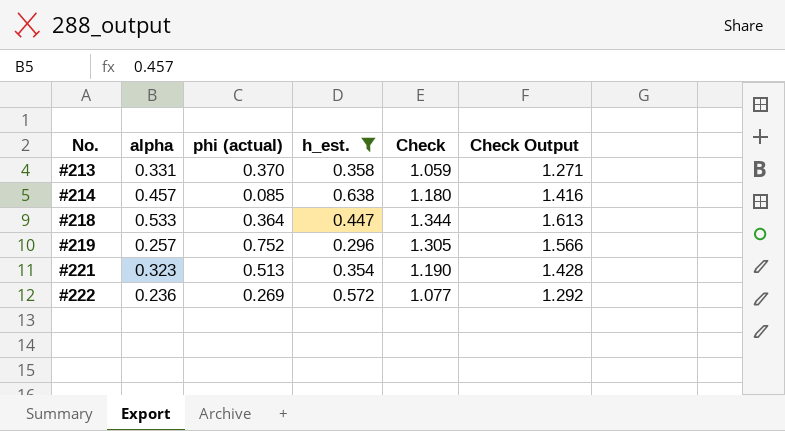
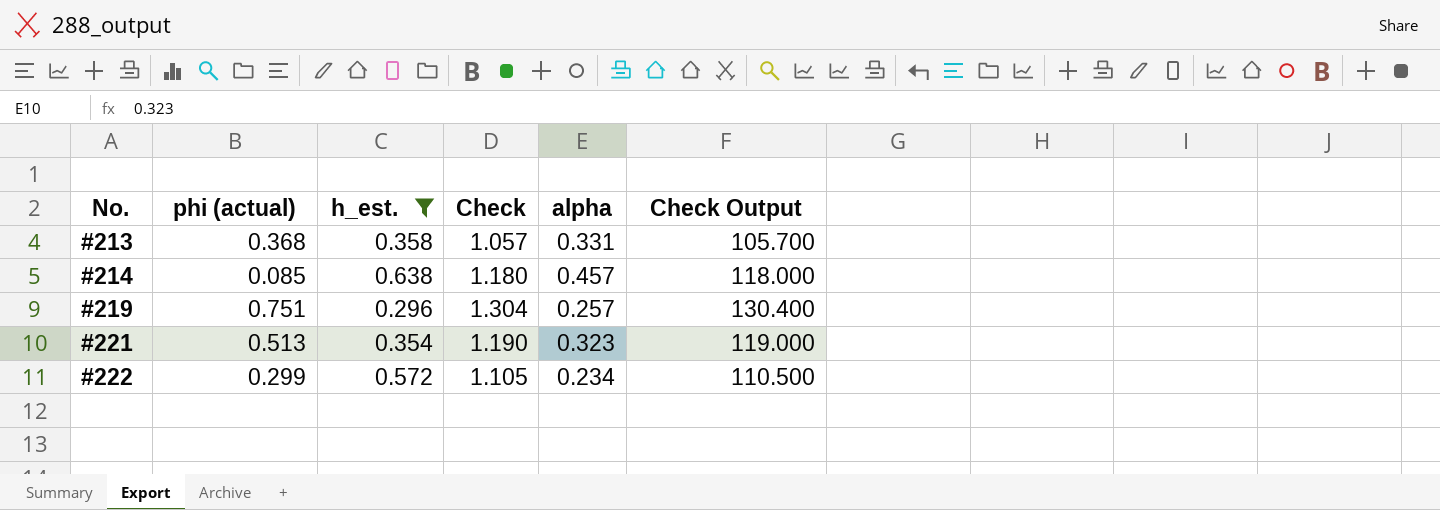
column alpha | position: 2 -> 5
column Check Output | formula: [Check] * 1.2 -> [Check] * 100
row #218: 0.533 | 0.364 | 0.447 | 1.344 | 1.613 -> none
#213 | phi (actual): 0.370 -> 0.368
#213 | Check: 1.059 -> 1.057
#219 | phi (actual): 0.752 -> 0.751
#219 | Check: 1.305 -> 1.304
#222 | phi (actual): 0.269 -> 0.299
#222 | Check: 1.077 -> 1.105
#222 | alpha: 0.236 -> 0.234

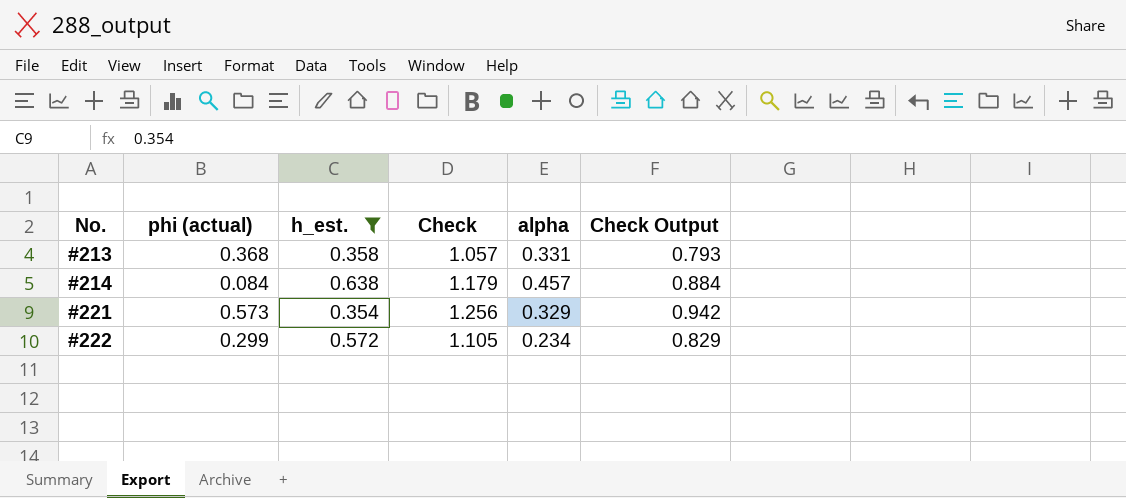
column Check Output | formula: [Check] * 100 -> [Check] * 0.75
row #219: 0.751 | 0.296 | 1.304 | 0.257 | 130.400 -> none
#214 | phi (actual): 0.085 -> 0.084
#214 | Check: 1.180 -> 1.179
#221 | phi (actual): 0.513 -> 0.573
#221 | Check: 1.190 -> 1.256
#221 | alpha: 0.323 -> 0.329

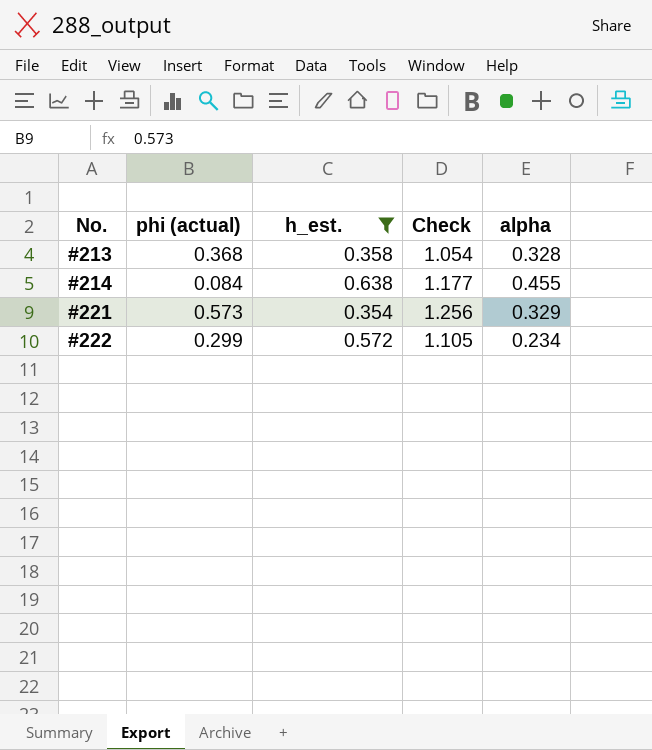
column Check Output | formula: [Check] * 0.75 -> none
#213 | Check: 1.057 -> 1.054
#213 | alpha: 0.331 -> 0.328
#214 | Check: 1.179 -> 1.177
#214 | alpha: 0.457 -> 0.455

